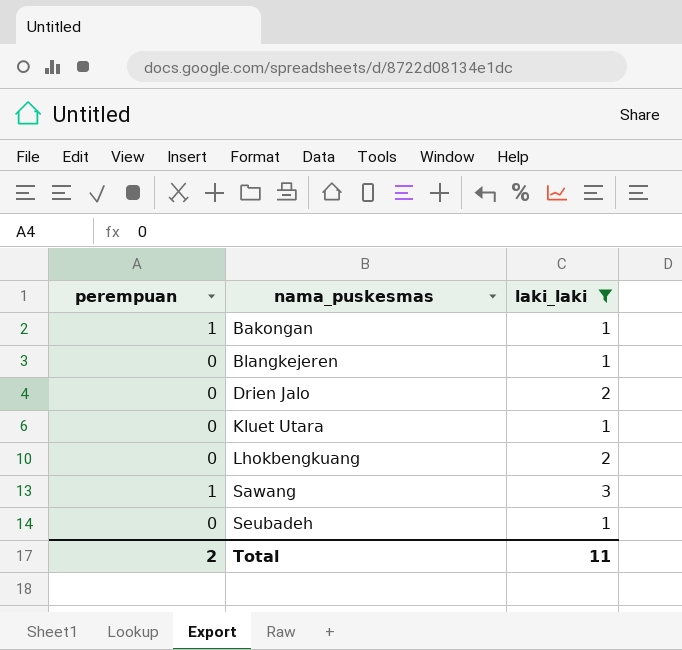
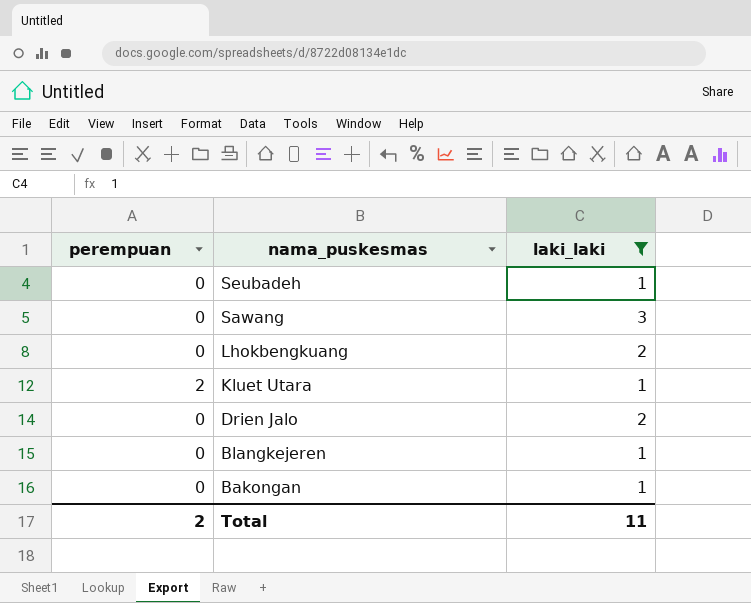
row order: nama_puskesmas ascending -> nama_puskesmas descending
Sawang | perempuan: 1 -> 0
Kluet Utara | perempuan: 0 -> 2
Bakongan | perempuan: 1 -> 0

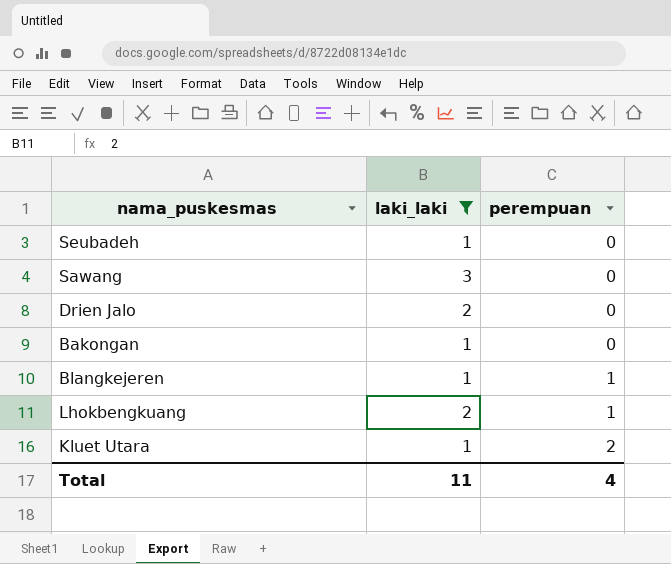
row order: nama_puskesmas descending -> perempuan ascending
column perempuan | position: 1 -> 3
Blangkejeren | perempuan: 0 -> 1
Lhokbengkuang | perempuan: 0 -> 1
Total | perempuan: 2 -> 4

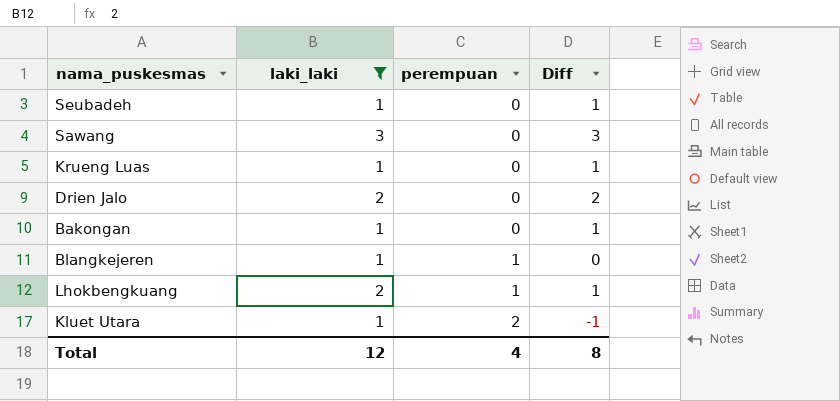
column Diff | formula: none -> [laki_laki] - [perempuan]
row Krueng Luas: none -> 1 | 0 | 1
Total | laki_laki: 11 -> 12

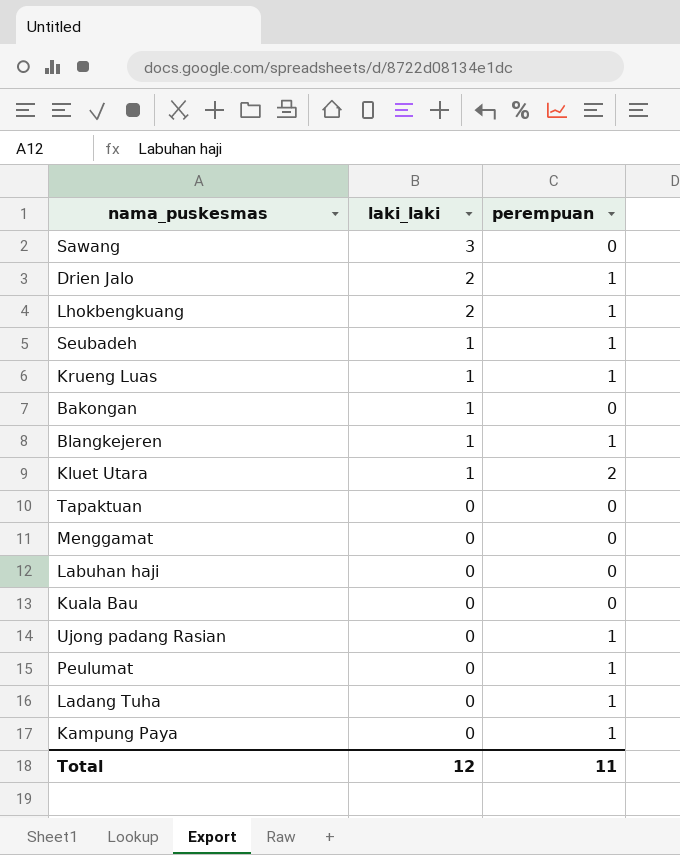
filter: laki_laki != 0 -> none
row order: perempuan ascending -> laki_laki descending
column Diff | formula: [laki_laki] - [perempuan] -> none
Drien Jalo | perempuan: 0 -> 1
Seubadeh | perempuan: 0 -> 1
Krueng Luas | perempuan: 0 -> 1
Total | perempuan: 4 -> 11

